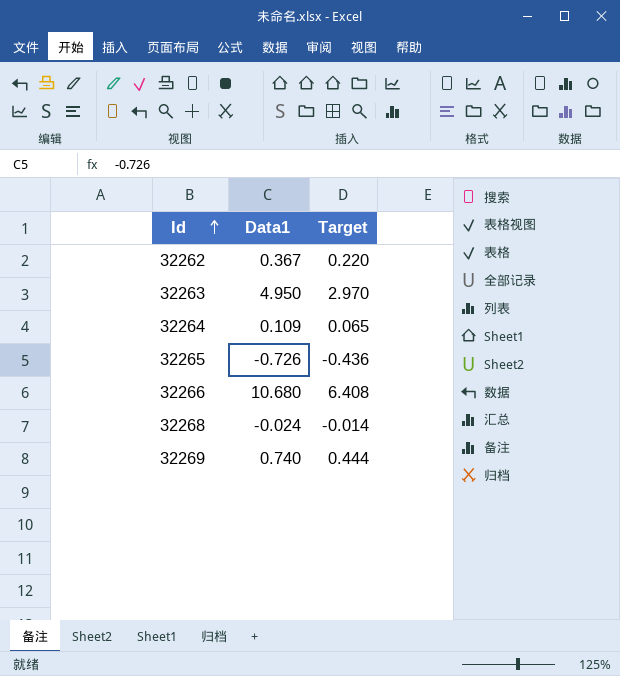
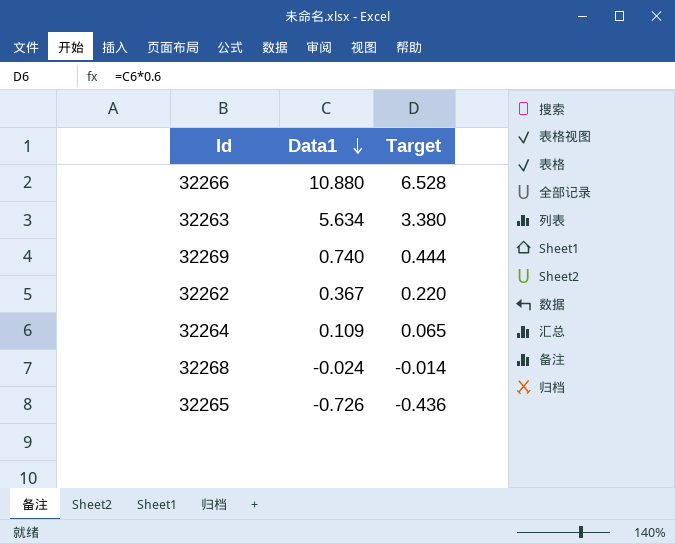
row order: Id ascending -> Data1 descending
32266 | Data1: 10.680 -> 10.880
32266 | Target: 6.408 -> 6.528
32263 | Data1: 4.950 -> 5.634
32263 | Target: 2.970 -> 3.380

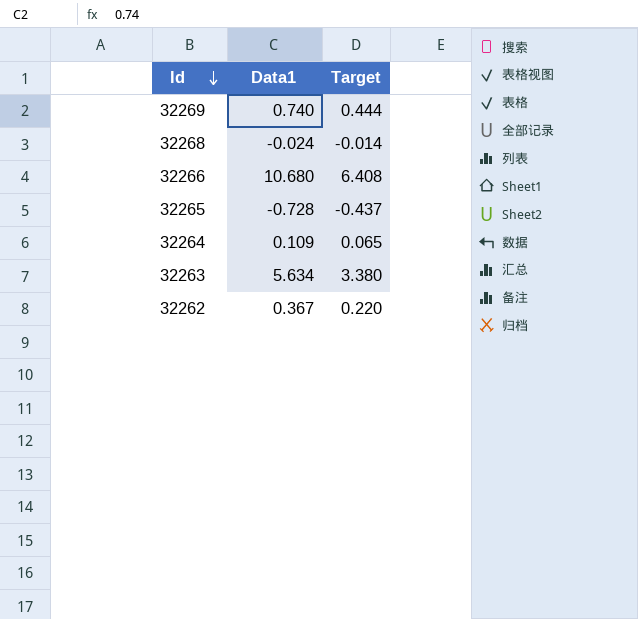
row order: Data1 descending -> Id descending
32266 | Data1: 10.880 -> 10.680
32266 | Target: 6.528 -> 6.408
32265 | Data1: -0.726 -> -0.728
32265 | Target: -0.436 -> -0.437

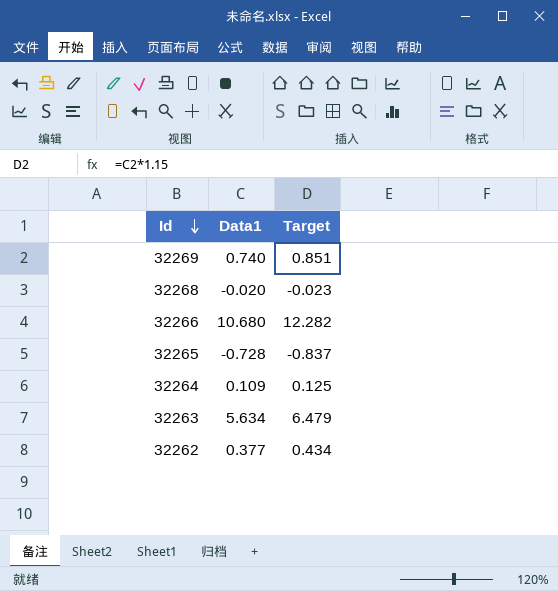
column Target | formula: [Data1] * 0.6 -> [Data1] * 1.15
32268 | Data1: -0.024 -> -0.020
32262 | Data1: 0.367 -> 0.377

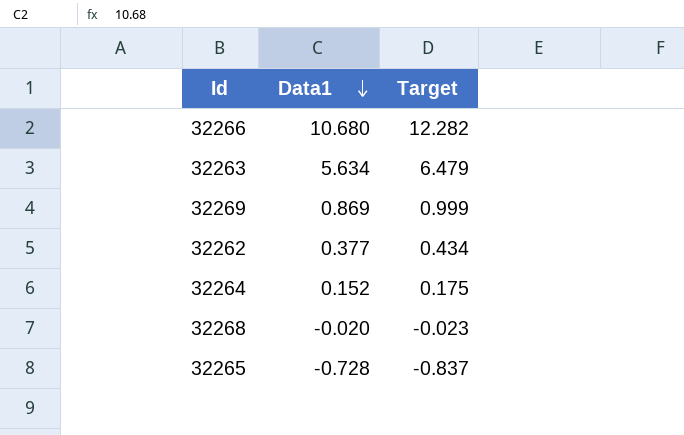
row order: Id descending -> Data1 descending
32269 | Data1: 0.740 -> 0.869
32269 | Target: 0.851 -> 0.999
32264 | Data1: 0.109 -> 0.152
32264 | Target: 0.125 -> 0.175

